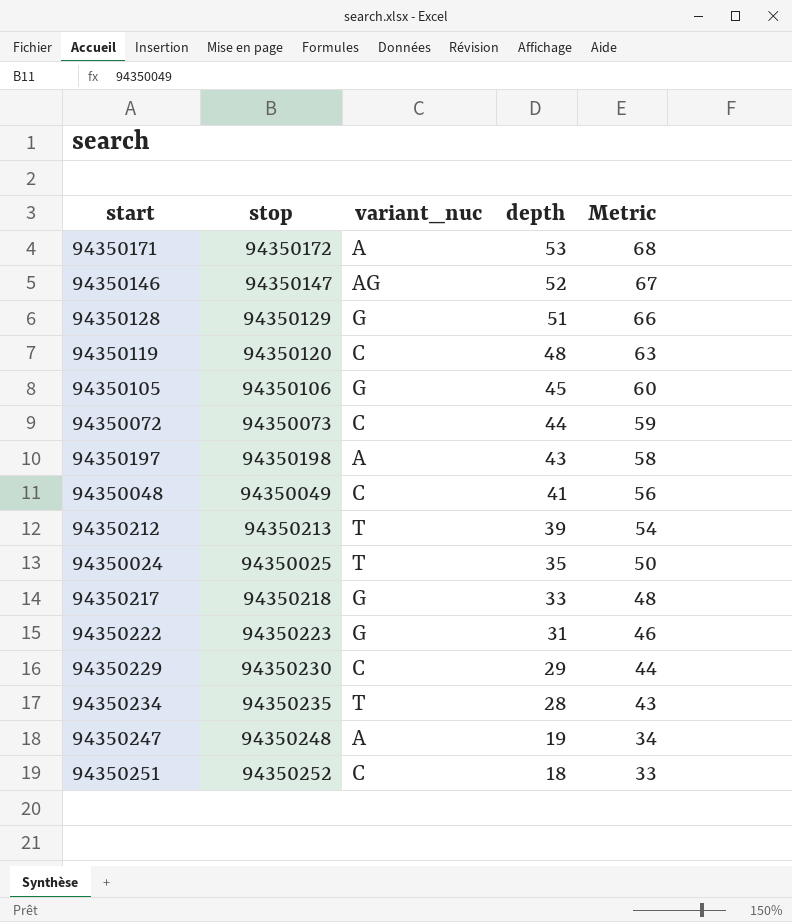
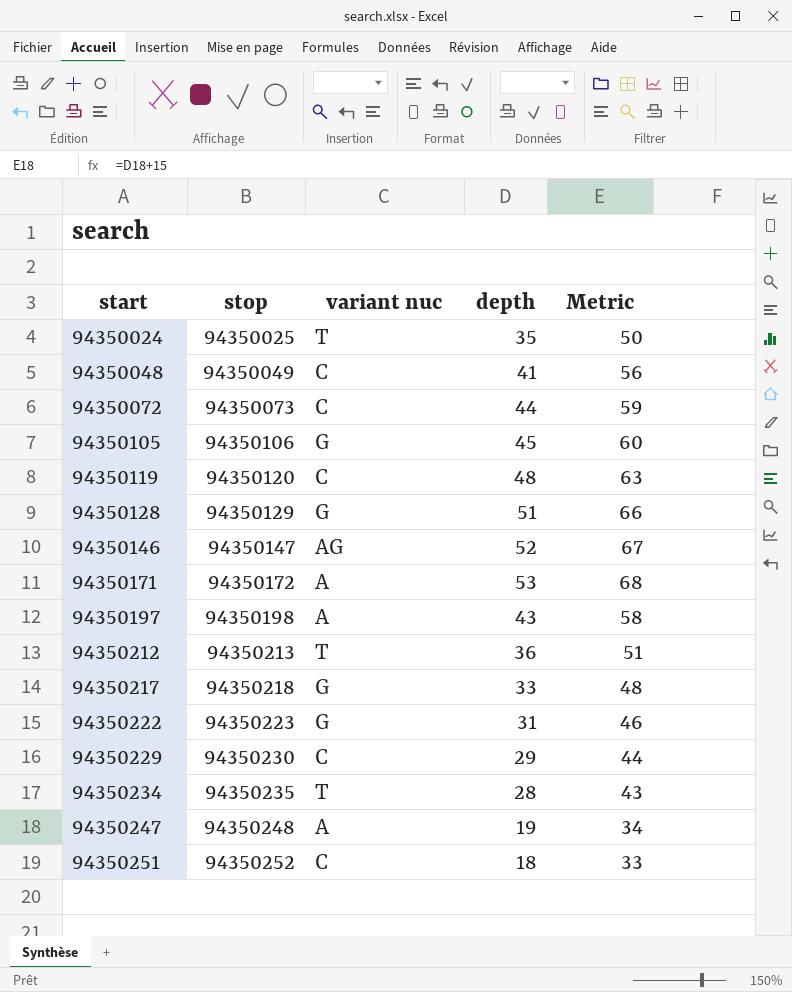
row order: depth descending -> start ascending
column name: variant_nuc -> variant nuc
94350212 | depth: 39 -> 36
94350212 | Metric: 54 -> 51

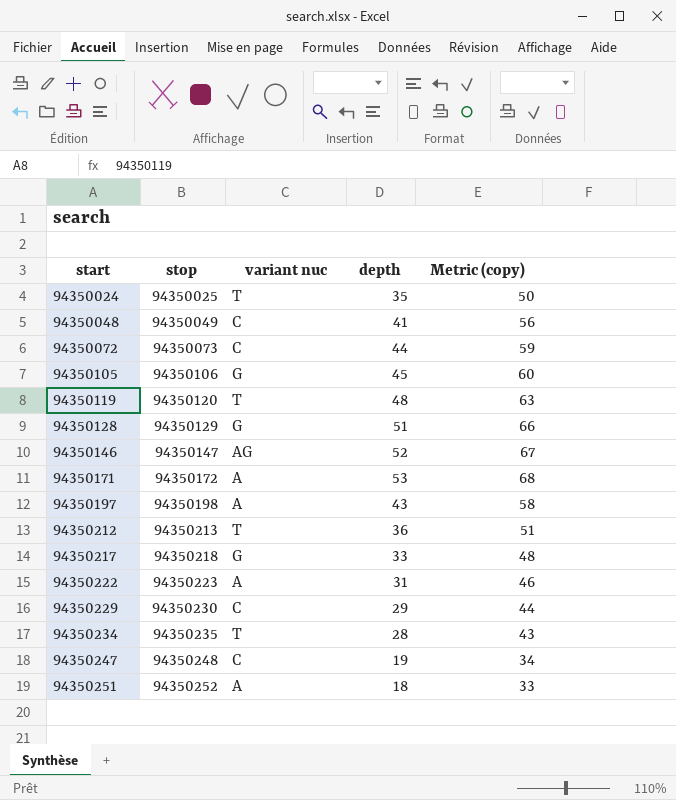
column name: Metric -> Metric (copy)
94350119 | variant nuc: C -> T
94350222 | variant nuc: G -> A
94350247 | variant nuc: A -> C
94350251 | variant nuc: C -> A

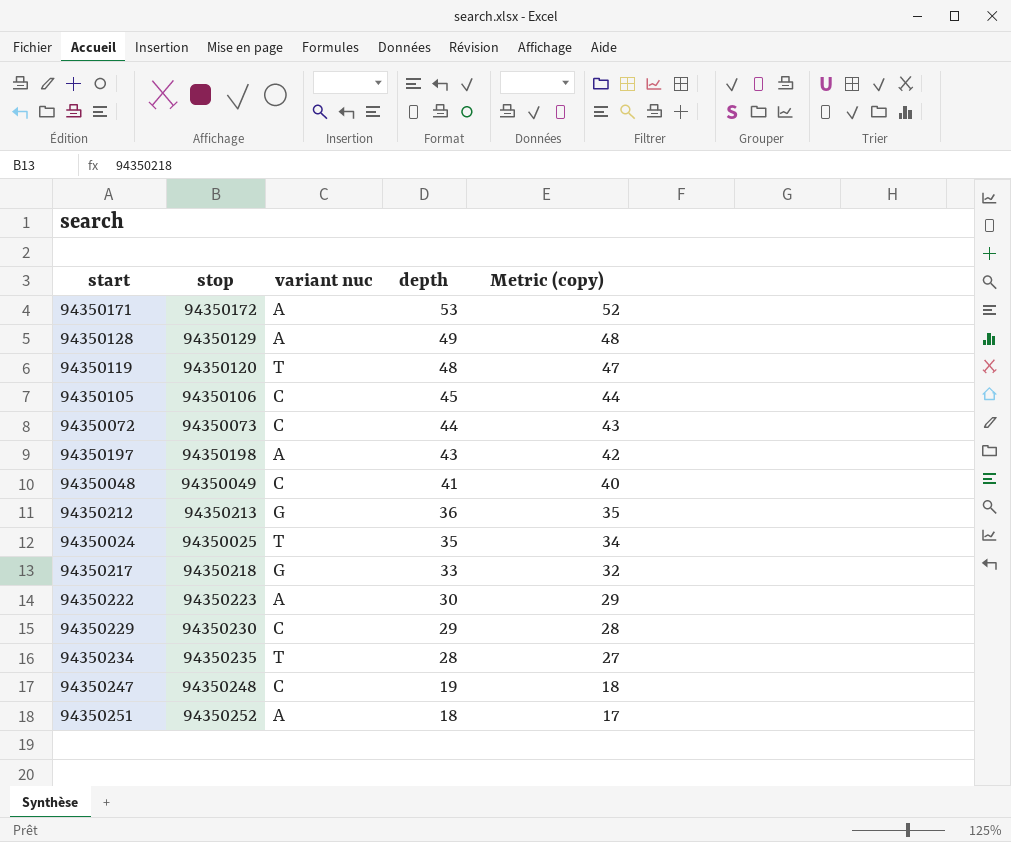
row order: start ascending -> depth descending
column Metric (copy) | formula: [depth] + 15 -> [depth] - 1
row 94350146: 94350147 | AG | 52 | 67 -> none
94350128 | variant nuc: G -> A
94350128 | depth: 51 -> 49
94350105 | variant nuc: G -> C
94350212 | variant nuc: T -> G
94350222 | depth: 31 -> 30

